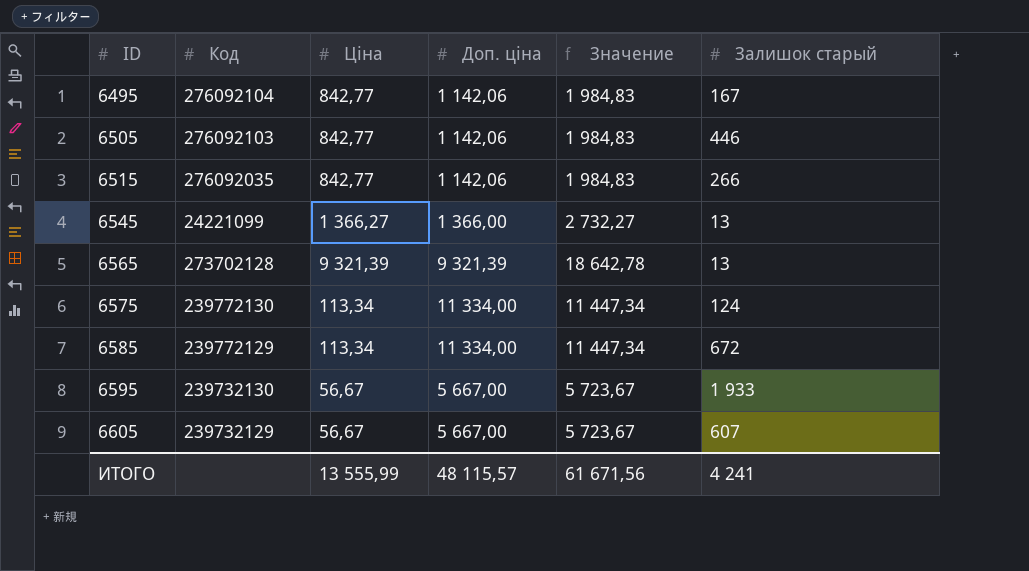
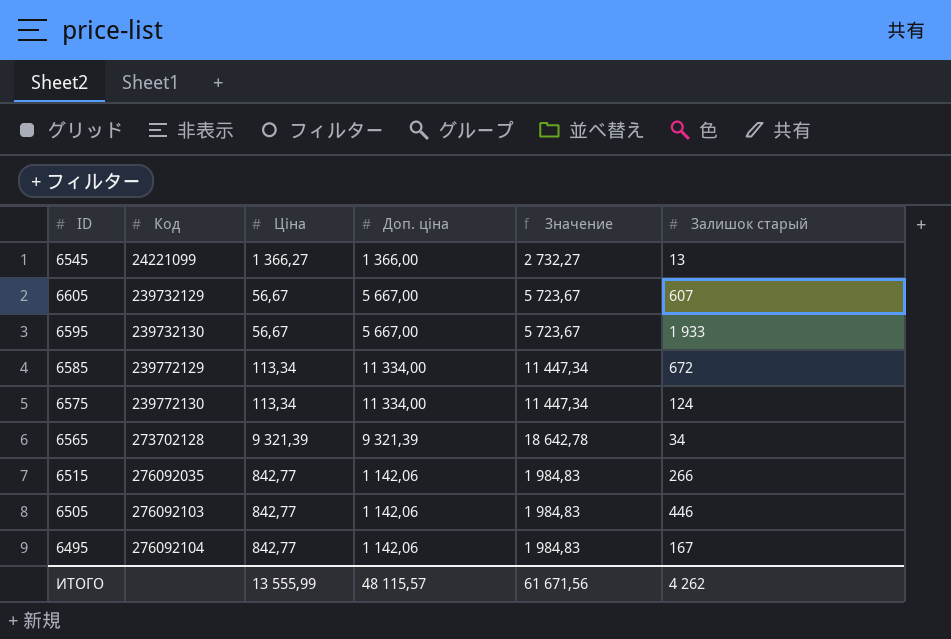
row order: ID ascending -> Код ascending
6565 | Залишок старый: 13 -> 34
ИТОГО | Залишок старый: 4 241 -> 4 262

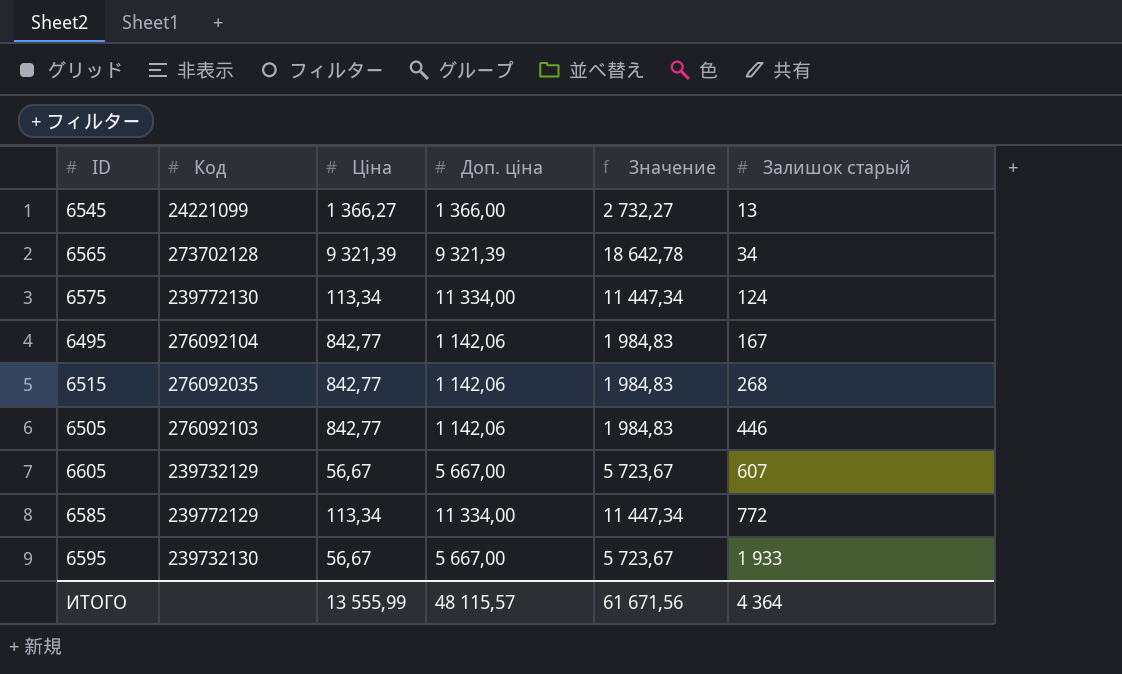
row order: Код ascending -> Залишок старый ascending
6515 | Залишок старый: 266 -> 268
6585 | Залишок старый: 672 -> 772
ИТОГО | Залишок старый: 4 262 -> 4 364

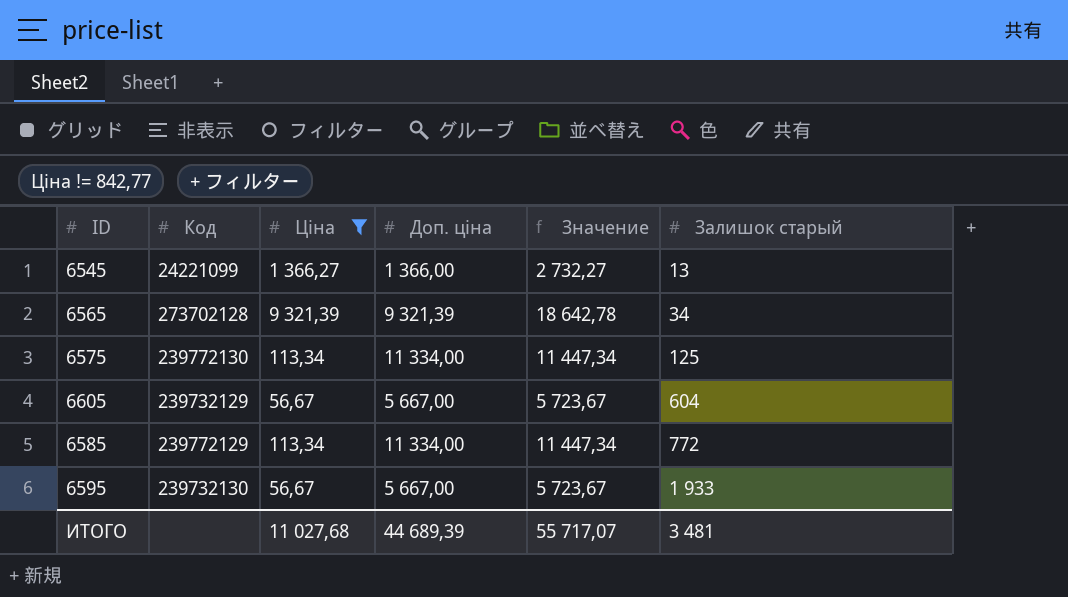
filter: none -> Ціна != 842,77
6575 | Залишок старый: 124 -> 125
6605 | Залишок старый: 607 -> 604
ИТОГО | Ціна: 13 555,99 -> 11 027,68
ИТОГО | Доп. ціна: 48 115,57 -> 44 689,39
ИТОГО | Значение: 61 671,56 -> 55 717,07
ИТОГО | Залишок старый: 4 364 -> 3 481

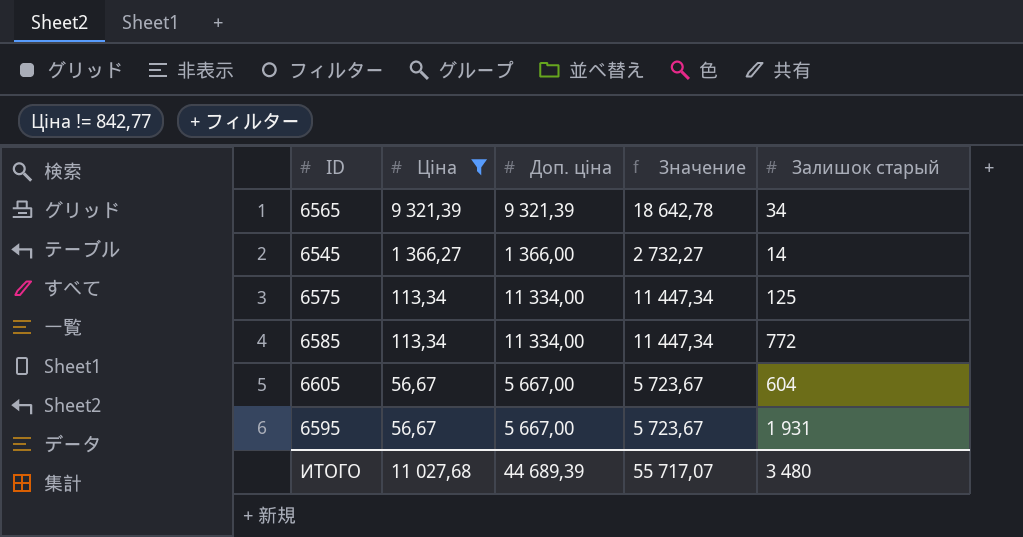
row order: Залишок старый ascending -> Ціна descending
column Код | position: 2 -> none
6545 | Залишок старый: 13 -> 14
6595 | Залишок старый: 1 933 -> 1 931
ИТОГО | Залишок старый: 3 481 -> 3 480

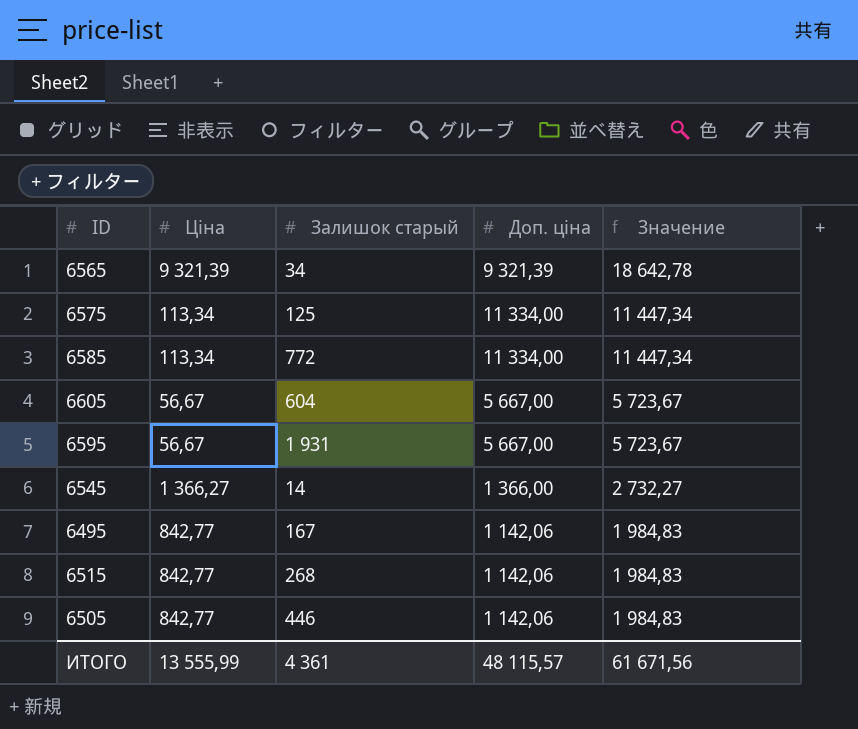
filter: Ціна != 842,77 -> none
row order: Ціна descending -> Значение descending
column Залишок старый | position: 5 -> 3
ИТОГО | Ціна: 11 027,68 -> 13 555,99
ИТОГО | Залишок старый: 3 480 -> 4 361
ИТОГО | Доп. ціна: 44 689,39 -> 48 115,57
ИТОГО | Значение: 55 717,07 -> 61 671,56

